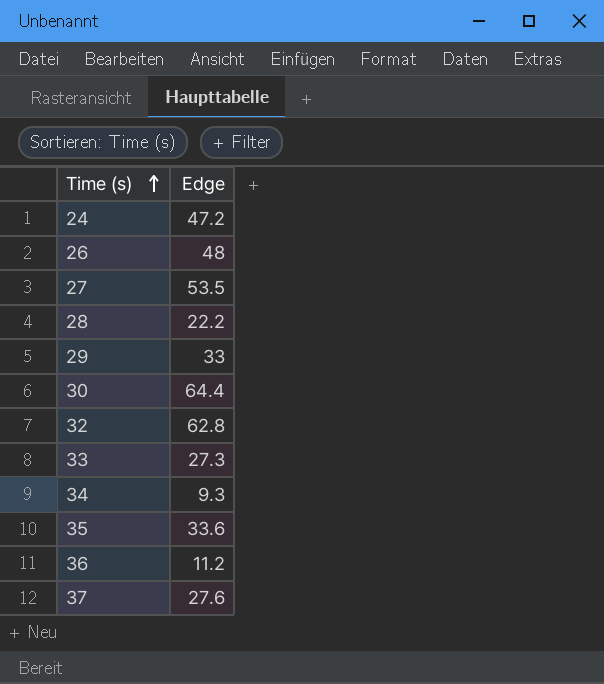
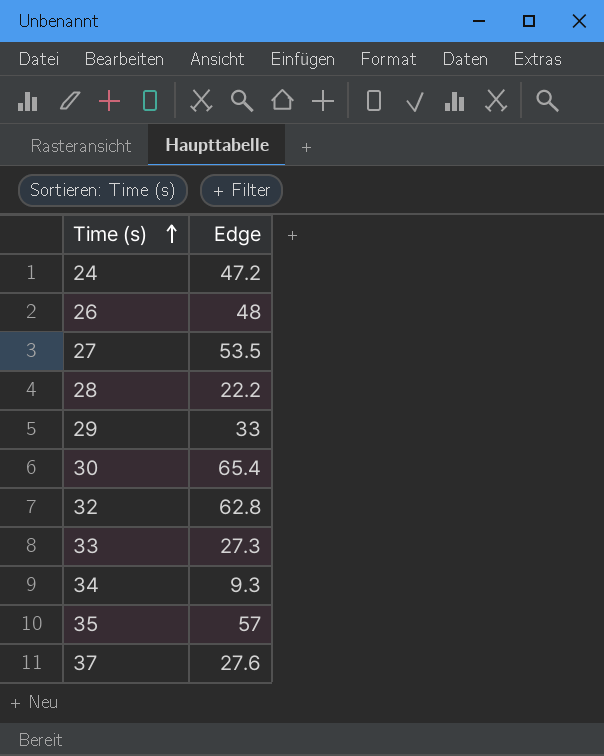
row 36: 11.2 -> none
30 | Edge: 64.4 -> 65.4
35 | Edge: 33.6 -> 57

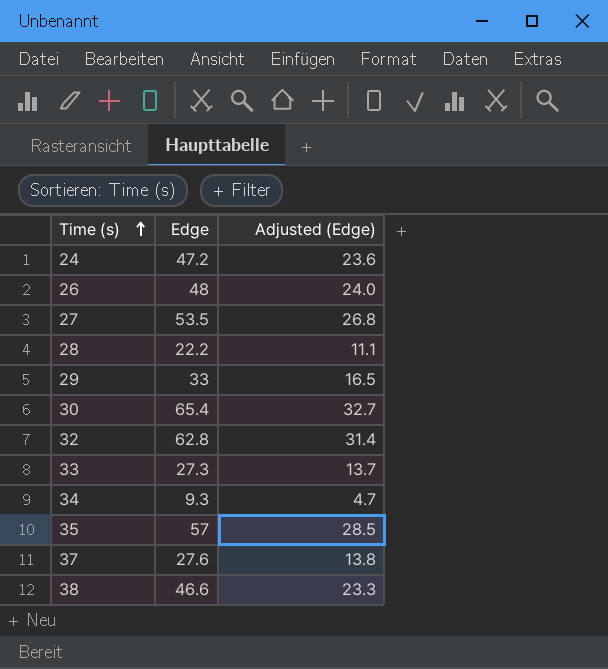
column Adjusted (Edge) | formula: none -> [Edge] * 0.5
row 38: none -> 46.6 | 23.3

